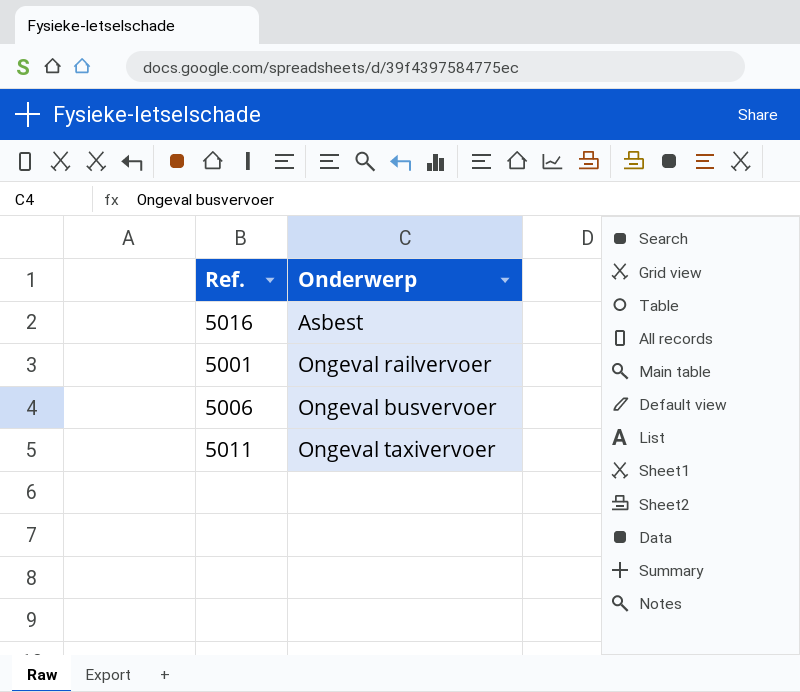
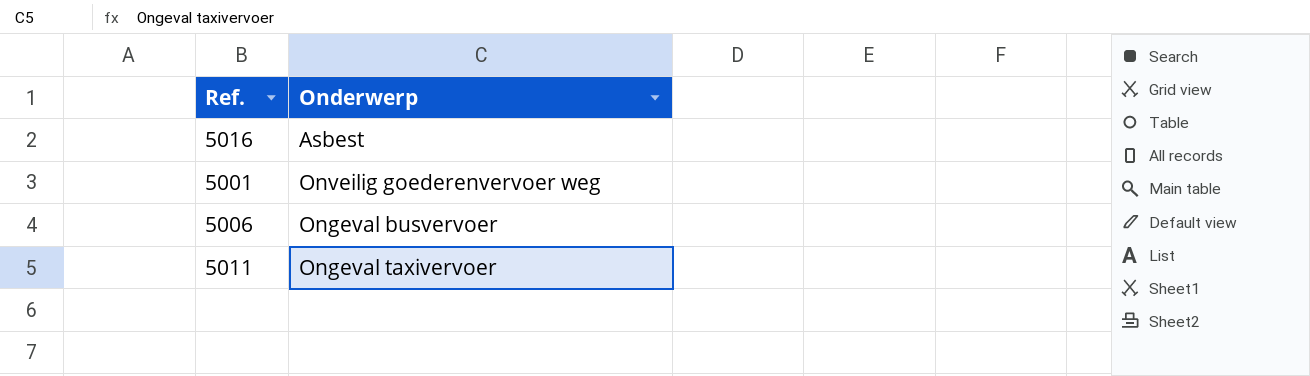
5001 | Onderwerp: Ongeval railvervoer -> Onveilig goederenvervoer weg

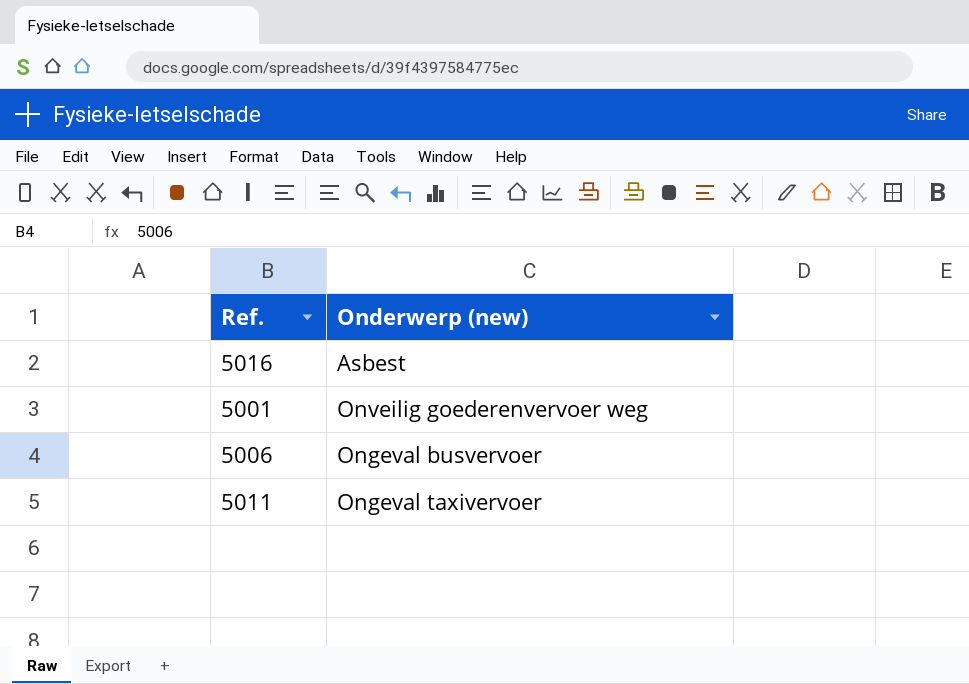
column name: Onderwerp -> Onderwerp (new)

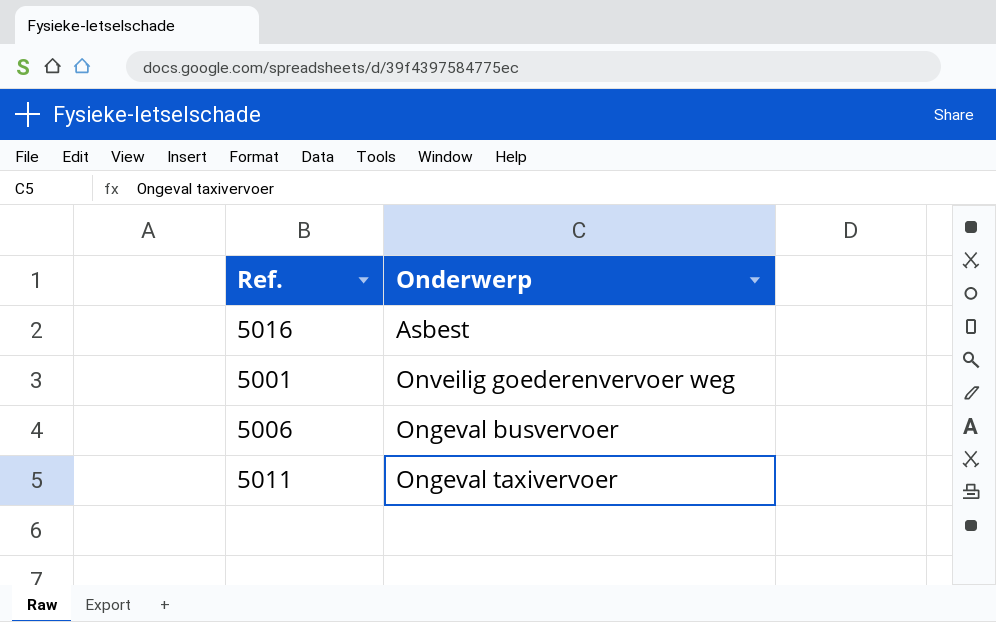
column name: Onderwerp (new) -> Onderwerp

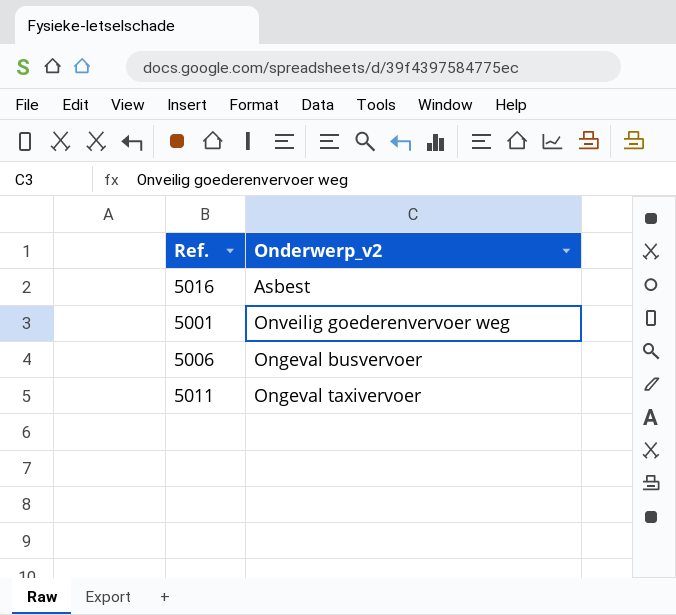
column name: Onderwerp -> Onderwerp_v2

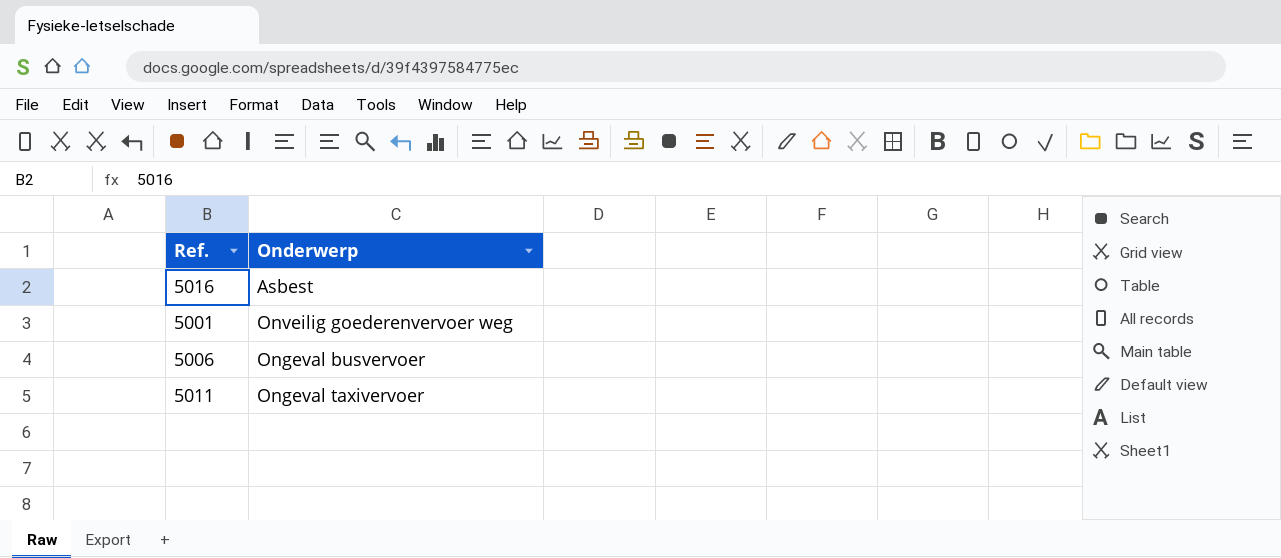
column name: Onderwerp_v2 -> Onderwerp

